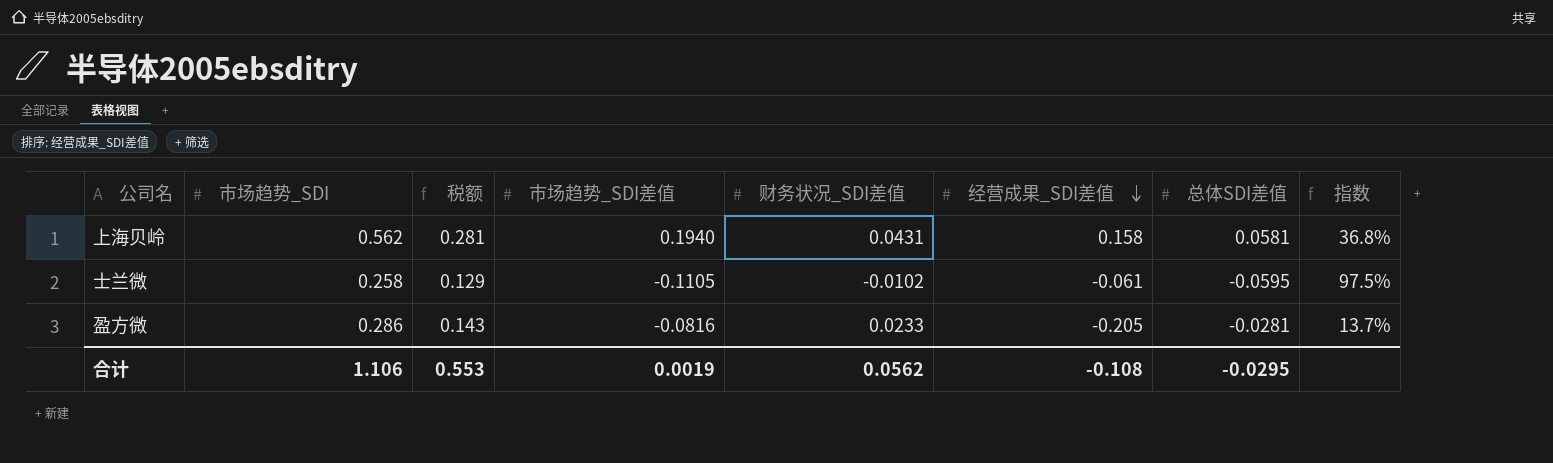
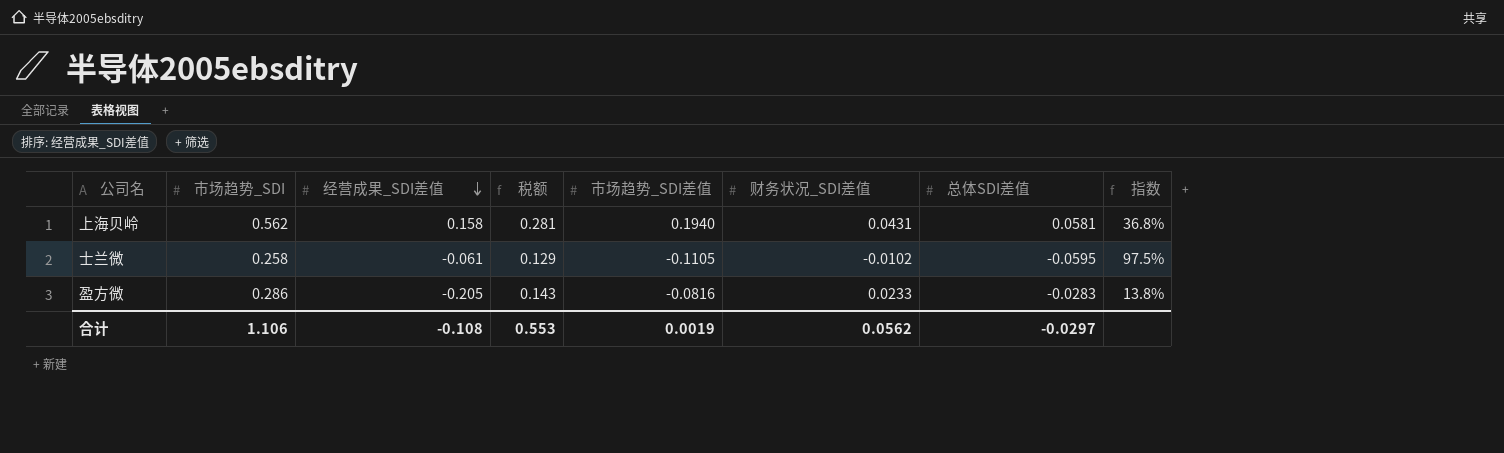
column 经营成果_SDI差值 | position: 6 -> 3
盈方微 | 总体SDI差值: -0.0281 -> -0.0283
盈方微 | 指数: 13.7% -> 13.8%
合计 | 总体SDI差值: -0.0295 -> -0.0297

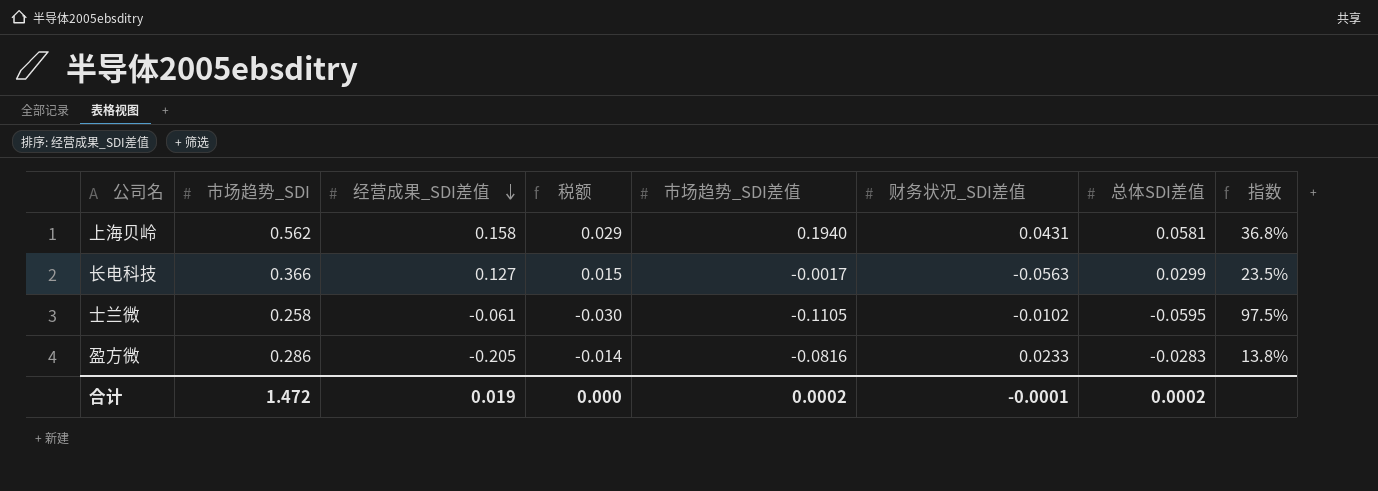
column 税额 | formula: [市场趋势_SDI] * 0.5 -> [总体SDI差值] * 0.5
row 长电科技: none -> 0.366 | 0.127 | 0.015 | -0.0017 | -0.0563 | 0.0299 | 23.5%
合计 | 市场趋势_SDI: 1.106 -> 1.472
合计 | 经营成果_SDI差值: -0.108 -> 0.019
合计 | 税额: 0.553 -> 0.000
合计 | 市场趋势_SDI差值: 0.0019 -> 0.0002
合计 | 财务状况_SDI差值: 0.0562 -> -0.0001
合计 | 总体SDI差值: -0.0297 -> 0.0002

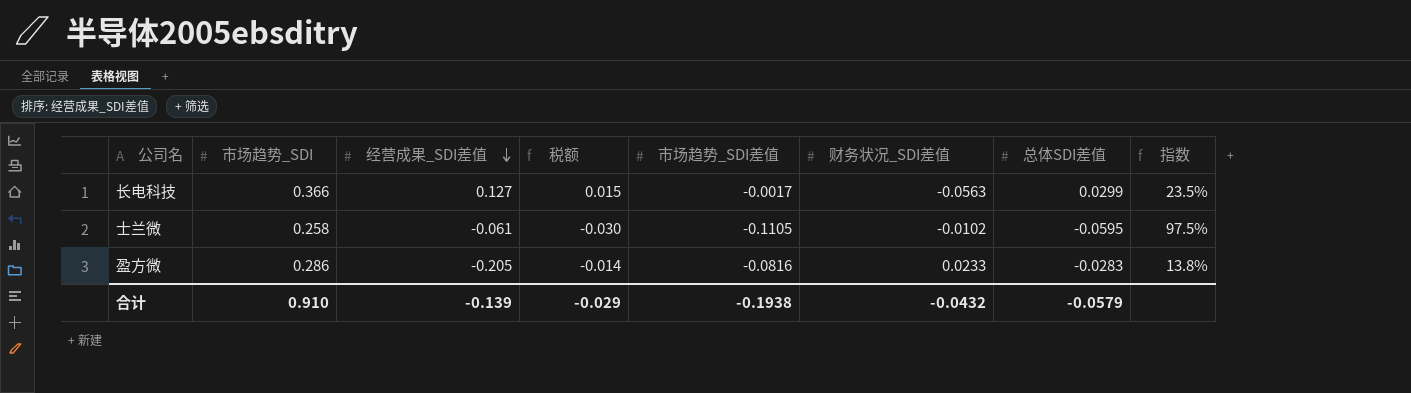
row 上海贝岭: 0.562 | 0.158 | 0.029 | 0.1940 | 0.0431 | 0.0581 | 36.8% -> none
合计 | 市场趋势_SDI: 1.472 -> 0.910
合计 | 经营成果_SDI差值: 0.019 -> -0.139
合计 | 税额: 0.000 -> -0.029
合计 | 市场趋势_SDI差值: 0.0002 -> -0.1938
合计 | 财务状况_SDI差值: -0.0001 -> -0.0432
合计 | 总体SDI差值: 0.0002 -> -0.0579

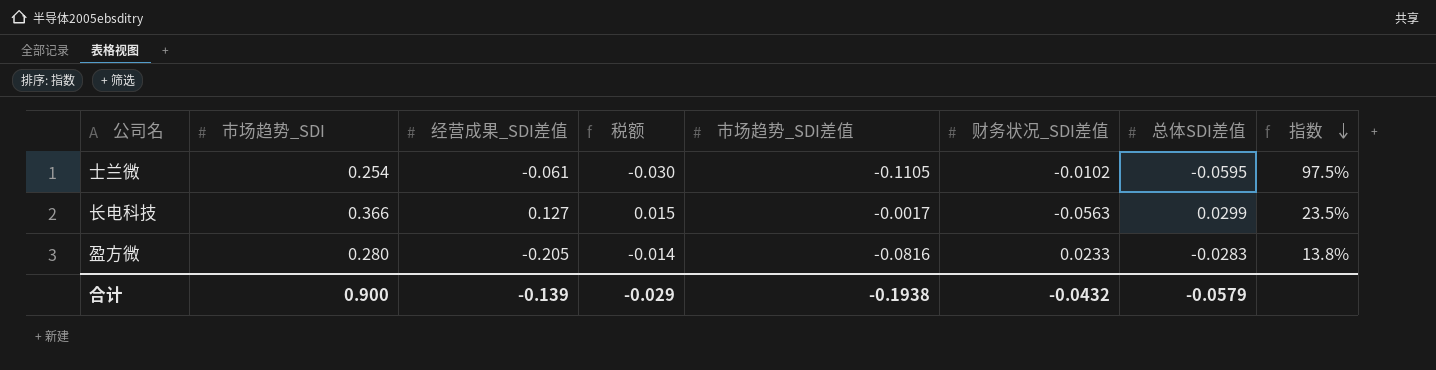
row order: 经营成果_SDI差值 descending -> 指数 descending
士兰微 | 市场趋势_SDI: 0.258 -> 0.254
盈方微 | 市场趋势_SDI: 0.286 -> 0.280
合计 | 市场趋势_SDI: 0.910 -> 0.900

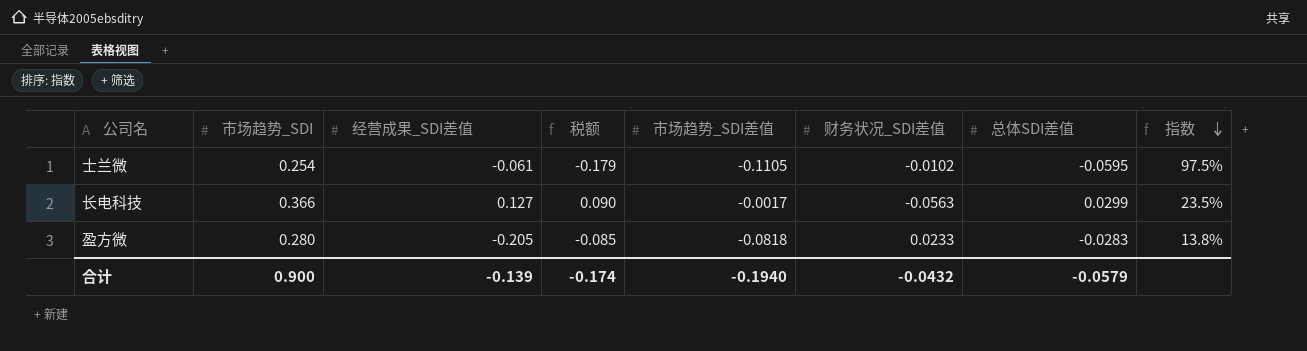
column 税额 | formula: [总体SDI差值] * 0.5 -> [总体SDI差值] * 3
盈方微 | 市场趋势_SDI差值: -0.0816 -> -0.0818
合计 | 税额: -0.029 -> -0.174
合计 | 市场趋势_SDI差值: -0.1938 -> -0.1940

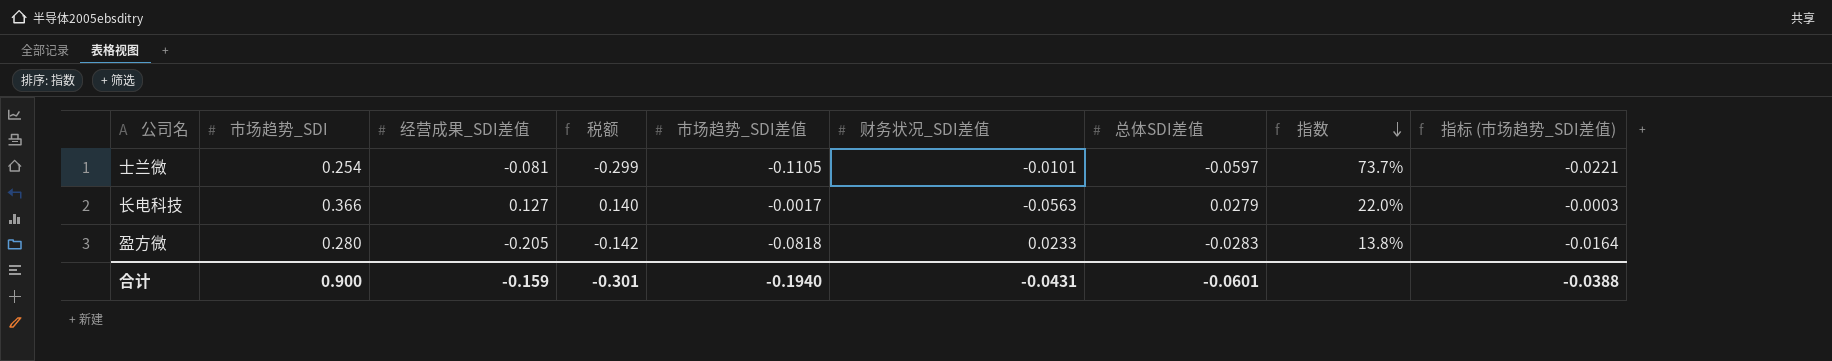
column 税额 | formula: [总体SDI差值] * 3 -> [总体SDI差值] * 5
column 指标 (市场趋势_SDI差值) | formula: none -> [市场趋势_SDI差值] * 0.2
士兰微 | 经营成果_SDI差值: -0.061 -> -0.081
士兰微 | 财务状况_SDI差值: -0.0102 -> -0.0101
士兰微 | 总体SDI差值: -0.0595 -> -0.0597
士兰微 | 指数: 97.5% -> 73.7%
长电科技 | 总体SDI差值: 0.0299 -> 0.0279
长电科技 | 指数: 23.5% -> 22.0%
合计 | 经营成果_SDI差值: -0.139 -> -0.159
合计 | 税额: -0.174 -> -0.301
合计 | 财务状况_SDI差值: -0.0432 -> -0.0431
合计 | 总体SDI差值: -0.0579 -> -0.0601

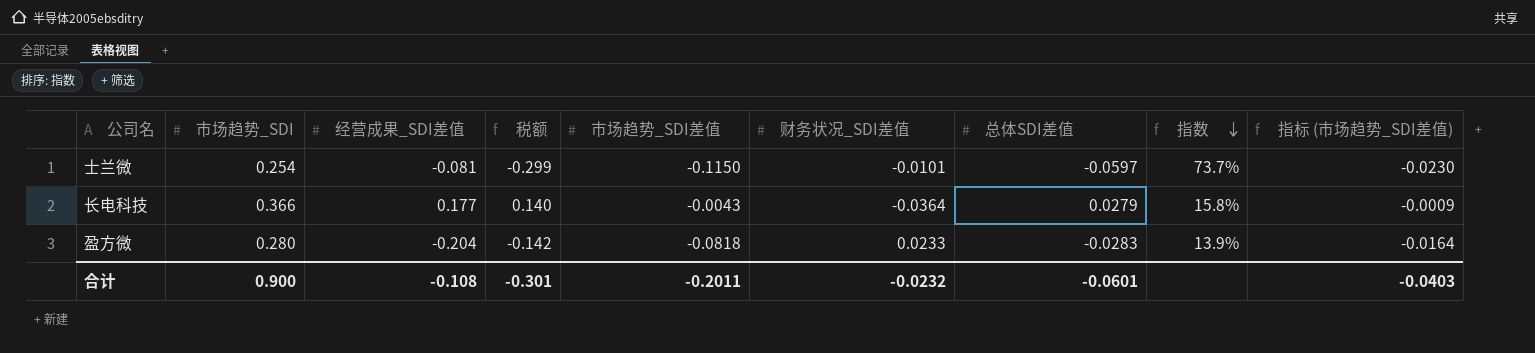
士兰微 | 市场趋势_SDI差值: -0.1105 -> -0.1150
士兰微 | 指标 (市场趋势_SDI差值): -0.0221 -> -0.0230
长电科技 | 经营成果_SDI差值: 0.127 -> 0.177
长电科技 | 市场趋势_SDI差值: -0.0017 -> -0.0043
长电科技 | 财务状况_SDI差值: -0.0563 -> -0.0364
长电科技 | 指数: 22.0% -> 15.8%
长电科技 | 指标 (市场趋势_SDI差值): -0.0003 -> -0.0009
盈方微 | 经营成果_SDI差值: -0.205 -> -0.204
盈方微 | 指数: 13.8% -> 13.9%
合计 | 经营成果_SDI差值: -0.159 -> -0.108
合计 | 市场趋势_SDI差值: -0.1940 -> -0.2011
合计 | 财务状况_SDI差值: -0.0431 -> -0.0232
合计 | 指标 (市场趋势_SDI差值): -0.0388 -> -0.0403

